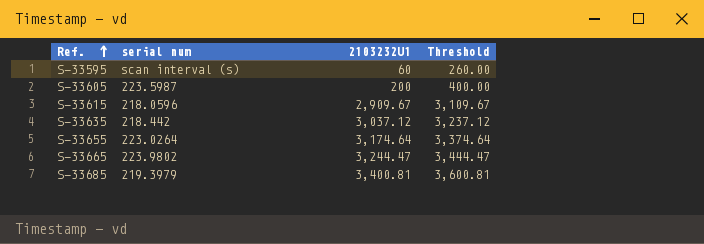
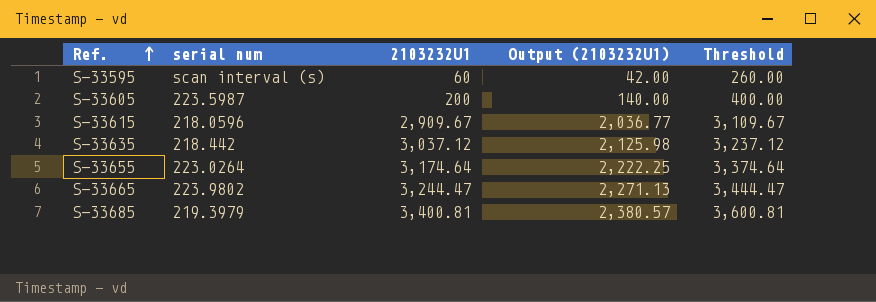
column Output (2103232U1) | formula: none -> [2103232U1] * 0.7

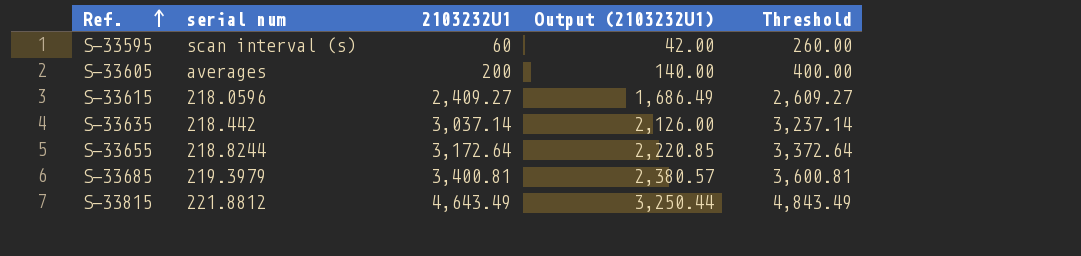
row S-33665: 223.9802 | 3,244.47 | 2,271.13 | 3,444.47 -> none
S-33605 | serial num: 223.5987 -> averages
S-33615 | 2103232U1: 2,909.67 -> 2,409.27
S-33615 | Output (2103232U1): 2,036.77 -> 1,686.49
S-33615 | Threshold: 3,109.67 -> 2,609.27
S-33635 | 2103232U1: 3,037.12 -> 3,037.14
S-33635 | Output (2103232U1): 2,125.98 -> 2,126.00
S-33635 | Threshold: 3,237.12 -> 3,237.14
S-33655 | serial num: 223.0264 -> 218.8244
S-33655 | 2103232U1: 3,174.64 -> 3,172.64
S-33655 | Output (2103232U1): 2,222.25 -> 2,220.85
S-33655 | Threshold: 3,374.64 -> 3,372.64
row S-33815: none -> 221.8812 | 4,643.49 | 3,250.44 | 4,843.49

